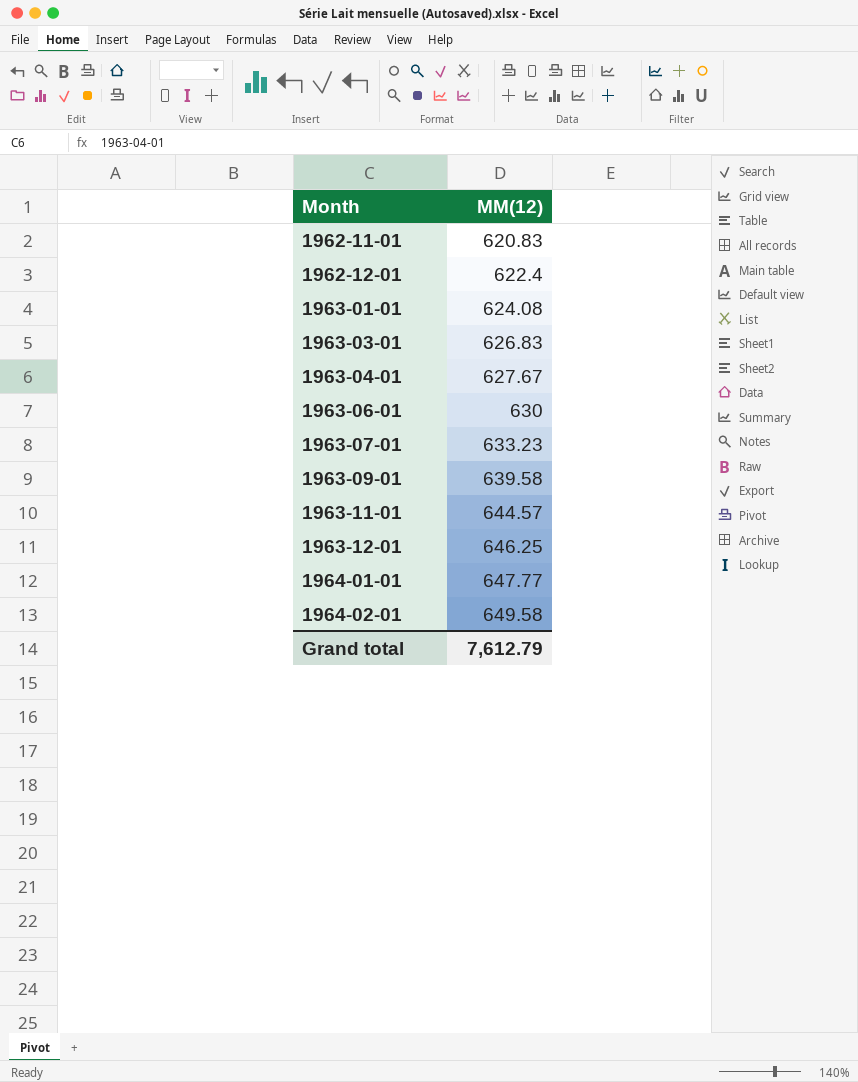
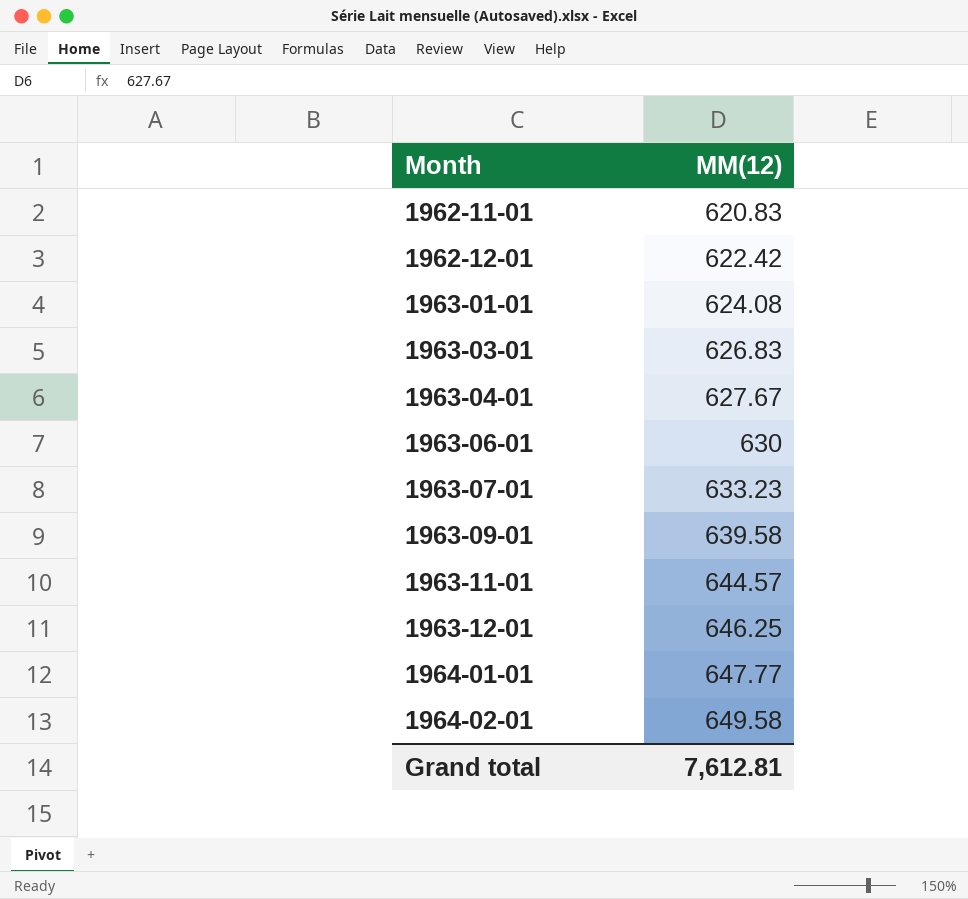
1962-12-01 | MM(12): 622.4 -> 622.42
Grand total | MM(12): 7,612.79 -> 7,612.81

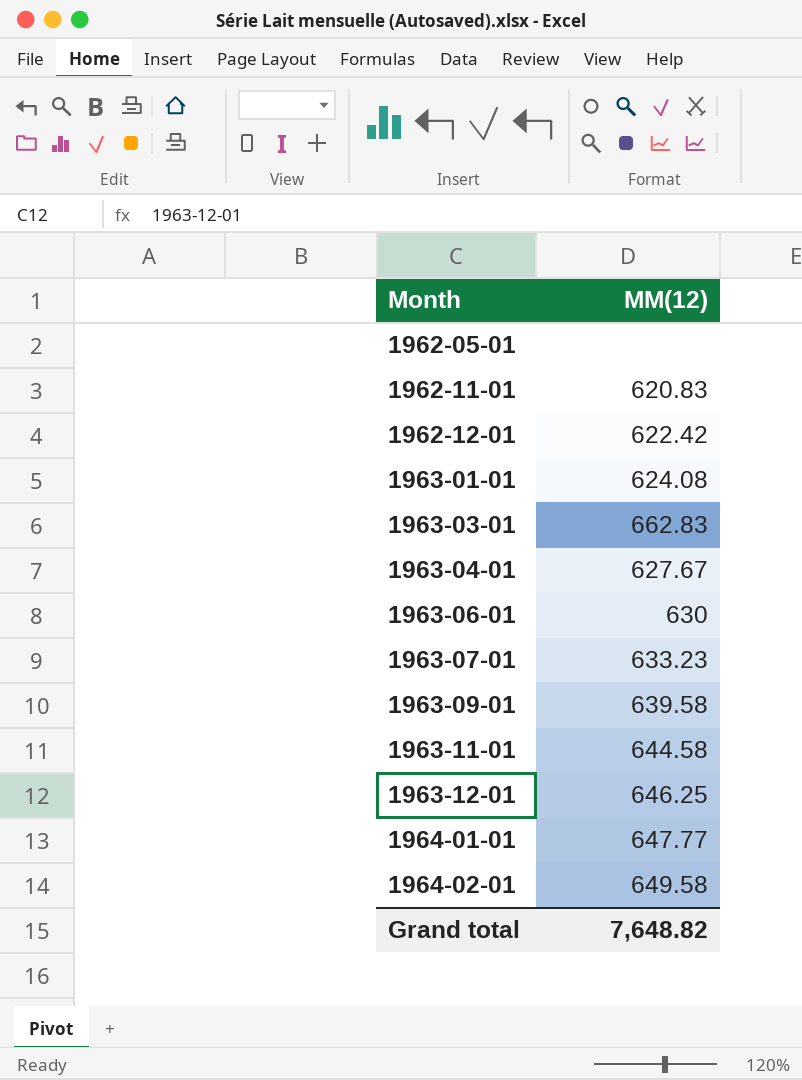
row 1962-05-01: none -> none
1963-03-01 | MM(12): 626.83 -> 662.83
1963-11-01 | MM(12): 644.57 -> 644.58
Grand total | MM(12): 7,612.81 -> 7,648.82

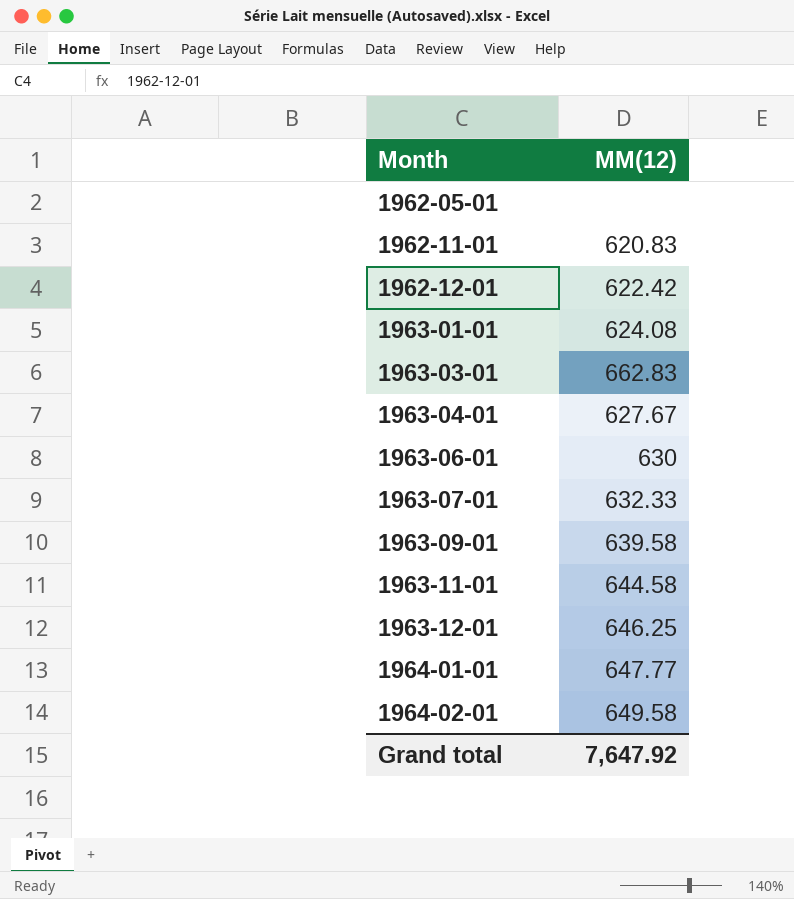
1963-07-01 | MM(12): 633.23 -> 632.33
Grand total | MM(12): 7,648.82 -> 7,647.92

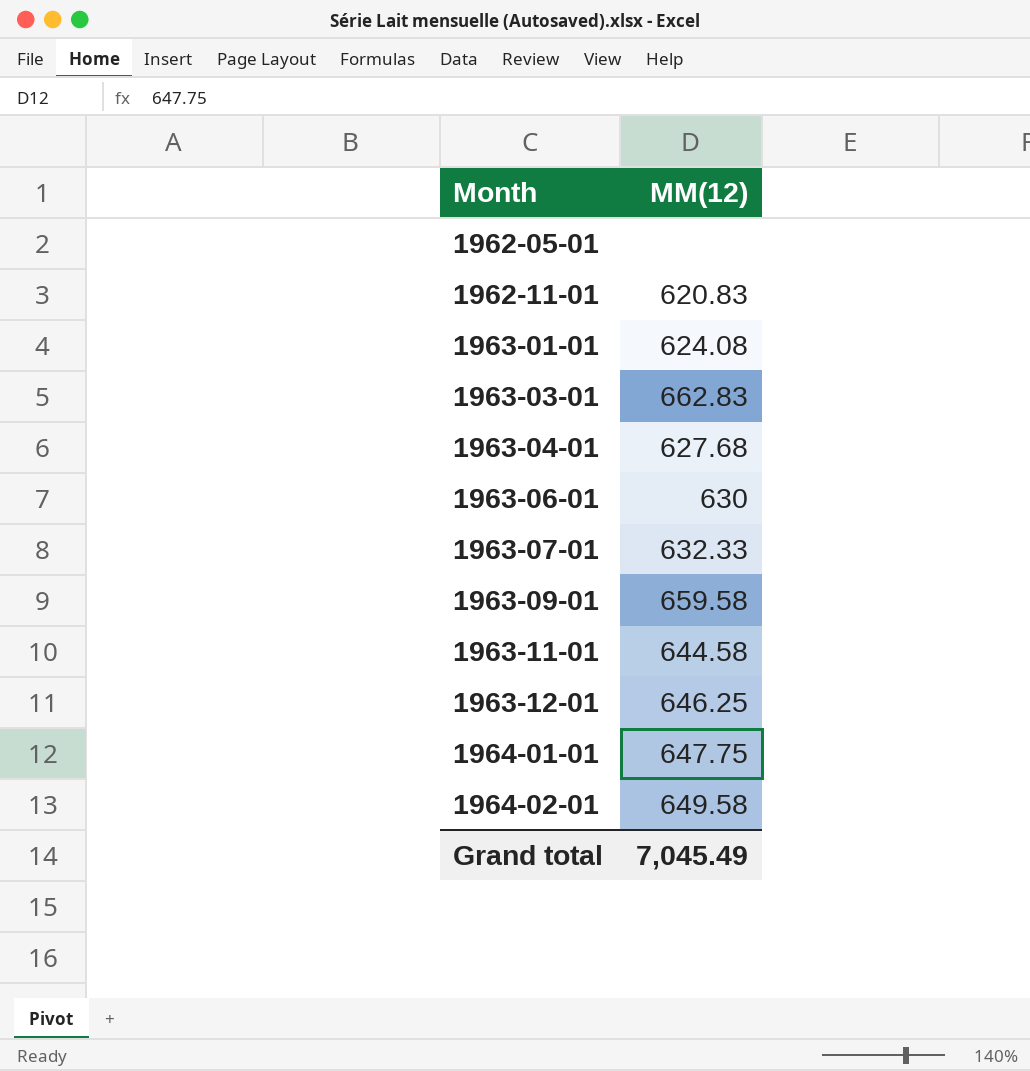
row 1962-12-01: 622.42 -> none
1963-04-01 | MM(12): 627.67 -> 627.68
1963-09-01 | MM(12): 639.58 -> 659.58
1964-01-01 | MM(12): 647.77 -> 647.75
Grand total | MM(12): 7,647.92 -> 7,045.49

